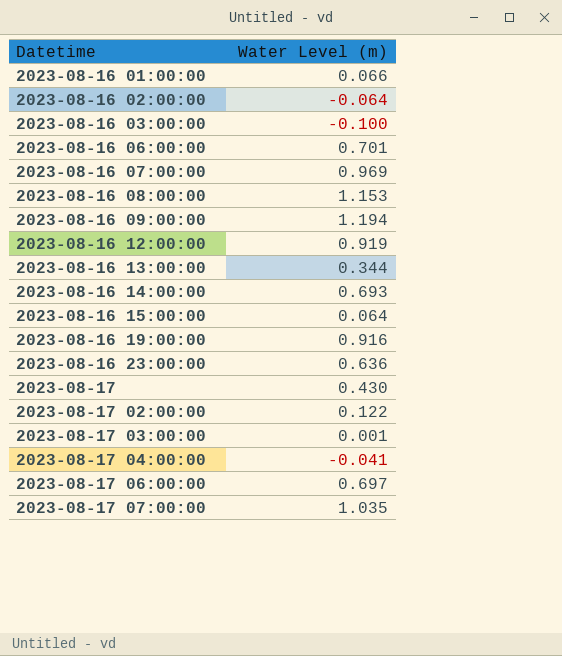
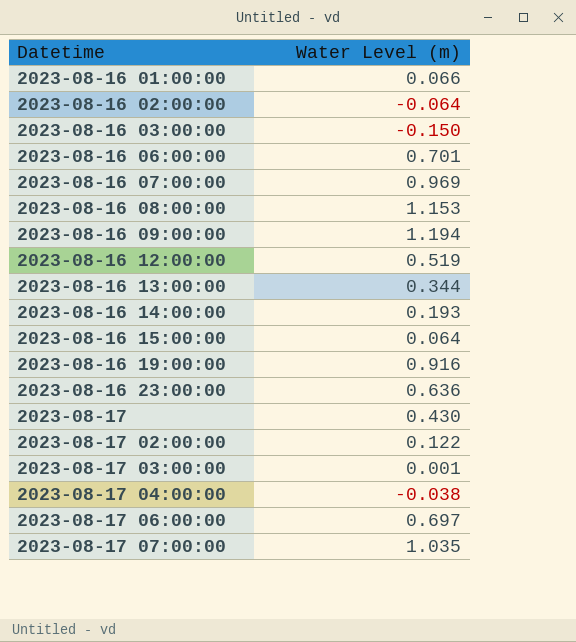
2023-08-16 03:00:00 | Water Level (m): -0.100 -> -0.150
2023-08-16 12:00:00 | Water Level (m): 0.919 -> 0.519
2023-08-16 14:00:00 | Water Level (m): 0.693 -> 0.193
2023-08-17 04:00:00 | Water Level (m): -0.041 -> -0.038

